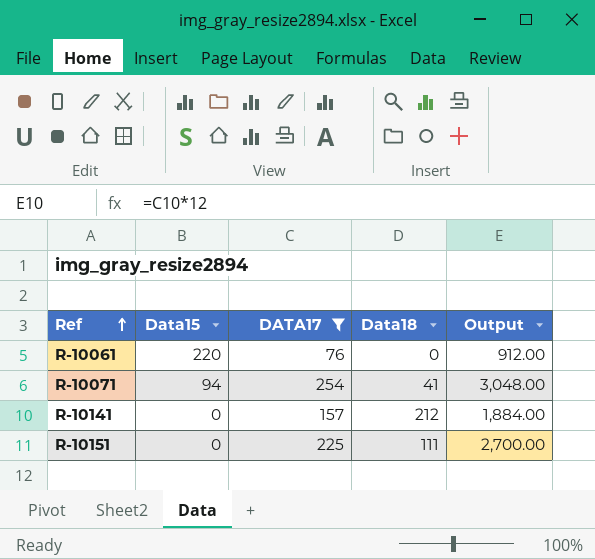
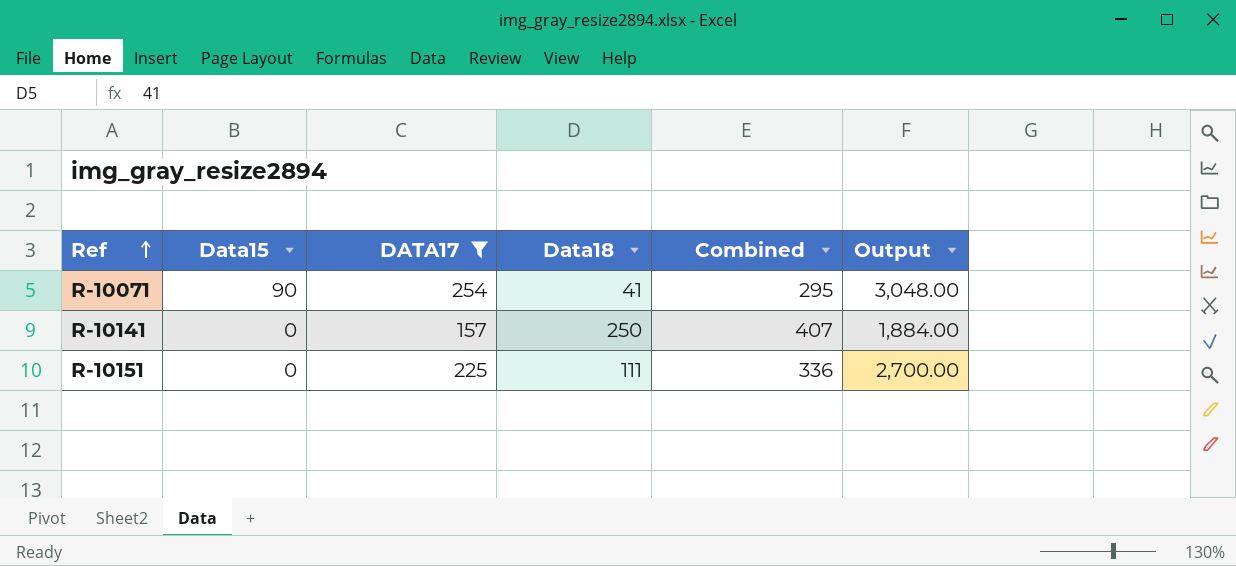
column Combined | formula: none -> [DATA17] + [Data18]
row R-10061: 220 | 76 | 0 | 912.00 -> none
R-10071 | Data15: 94 -> 90
R-10141 | Data18: 212 -> 250

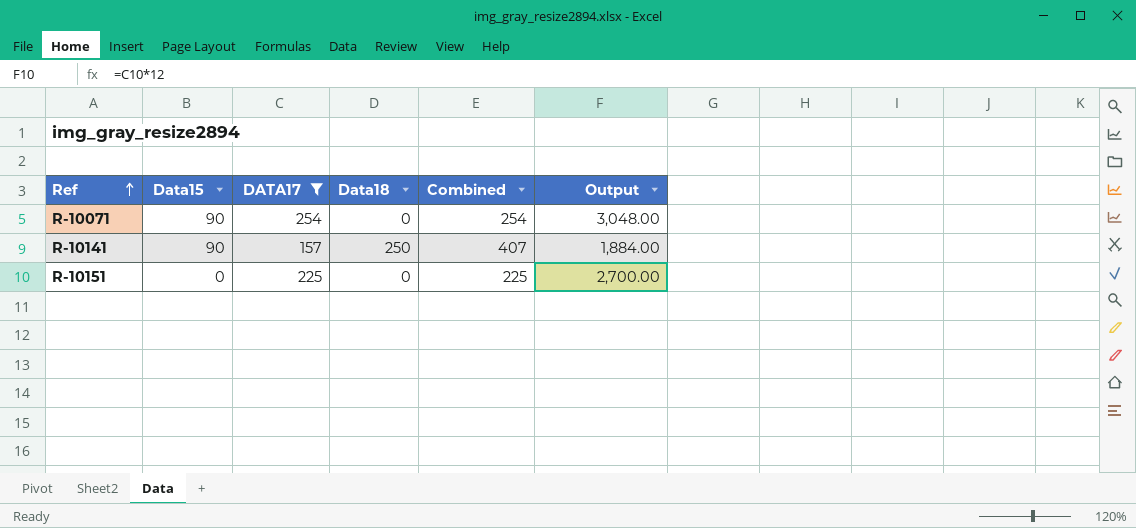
R-10071 | Data18: 41 -> 0
R-10071 | Combined: 295 -> 254
R-10141 | Data15: 0 -> 90
R-10151 | Data18: 111 -> 0
R-10151 | Combined: 336 -> 225

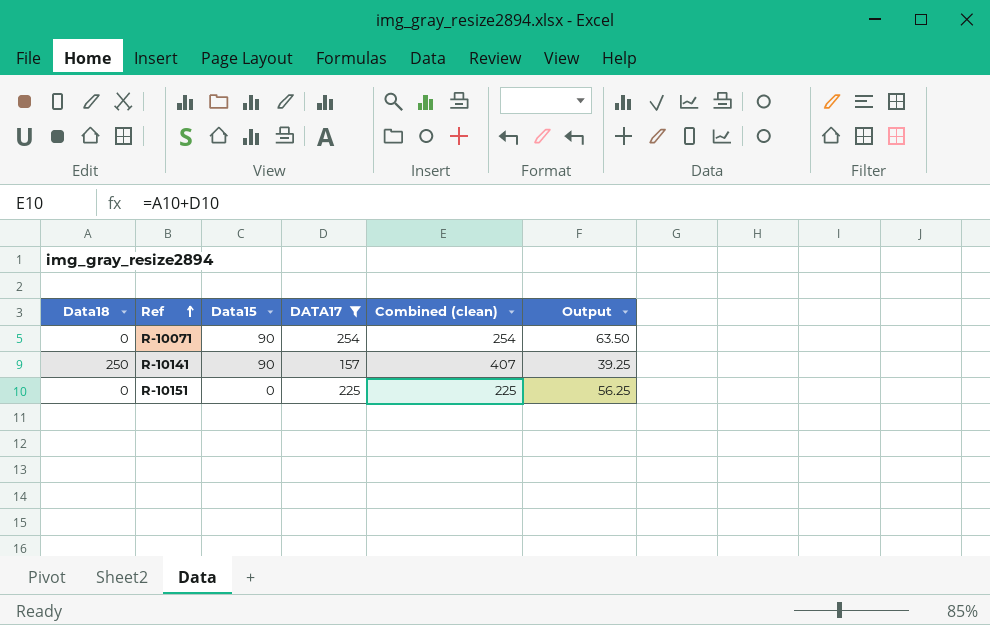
column Data18 | position: 4 -> 1
column name: Combined -> Combined (clean)
column Output | formula: [DATA17] * 12 -> [DATA17] * 0.25

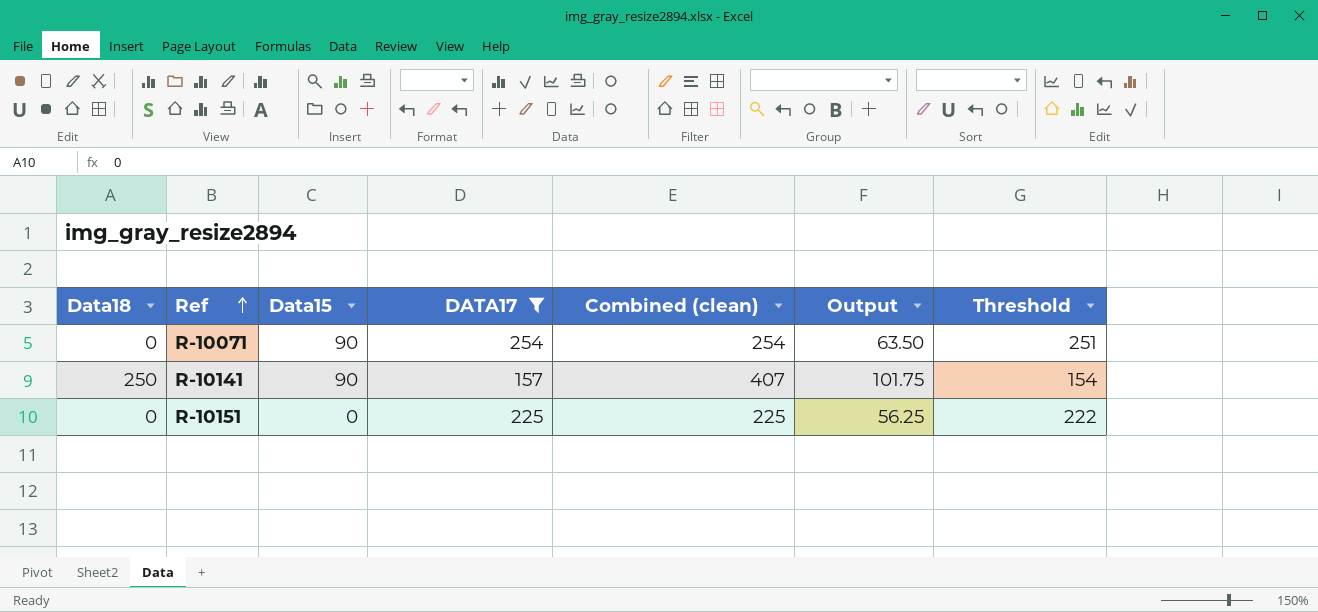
column Output | formula: [DATA17] * 0.25 -> [Combined (clean)] * 0.25
column Threshold | formula: none -> [DATA17] - 3

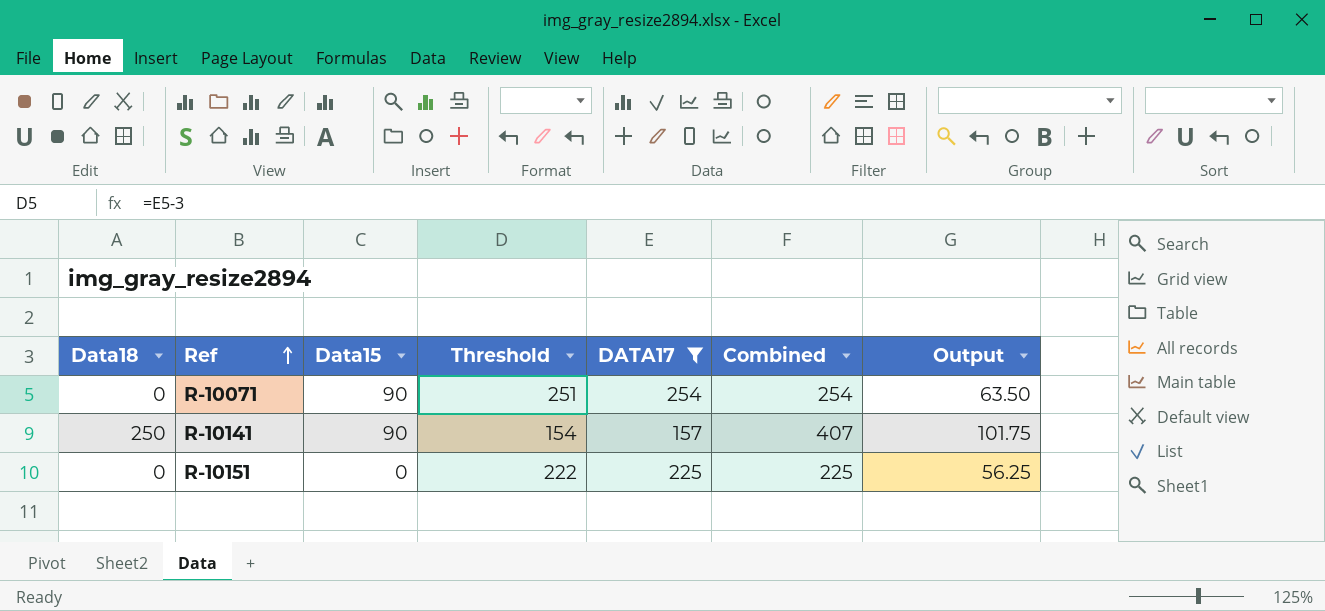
column Threshold | position: 7 -> 4
column name: Combined (clean) -> Combined

